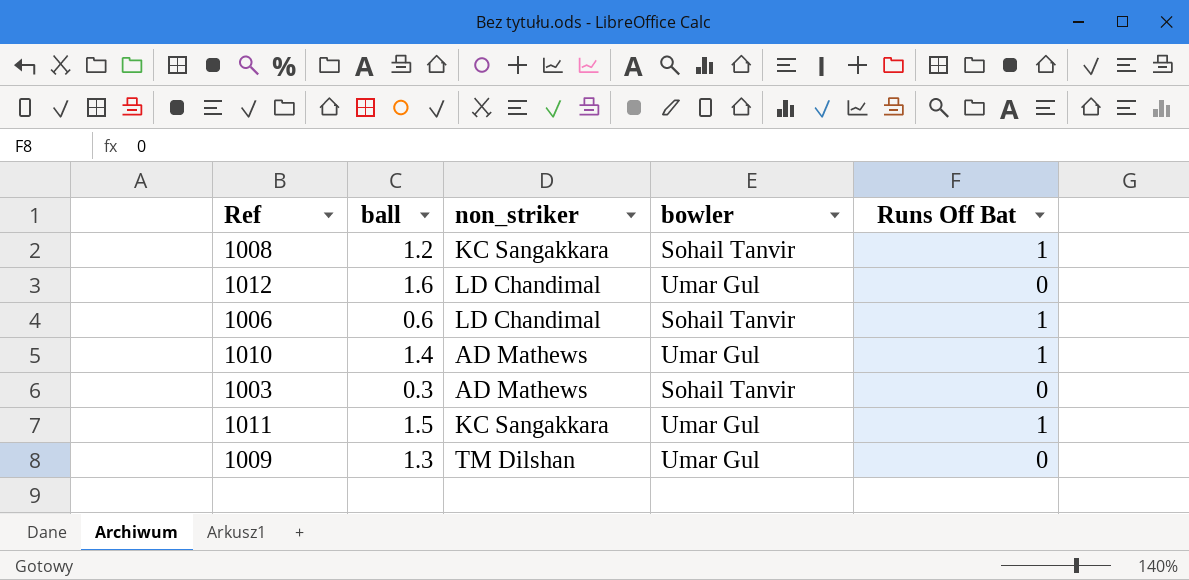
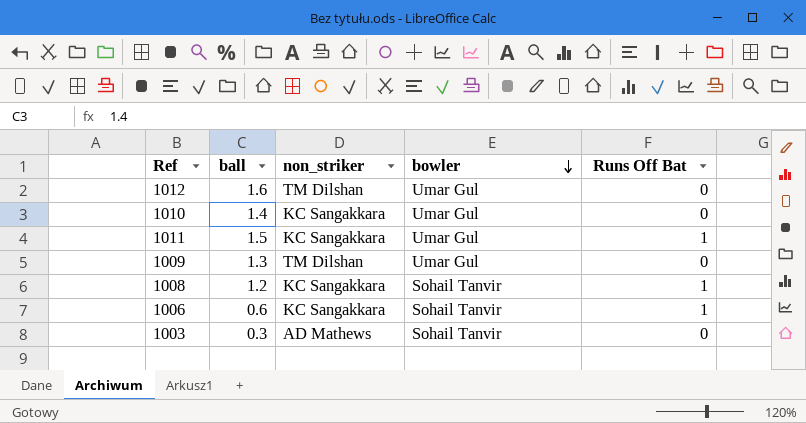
row order: none -> bowler descending
1012 | non_striker: LD Chandimal -> TM Dilshan
1010 | non_striker: AD Mathews -> KC Sangakkara
1010 | Runs Off Bat: 1 -> 0
1006 | non_striker: LD Chandimal -> KC Sangakkara

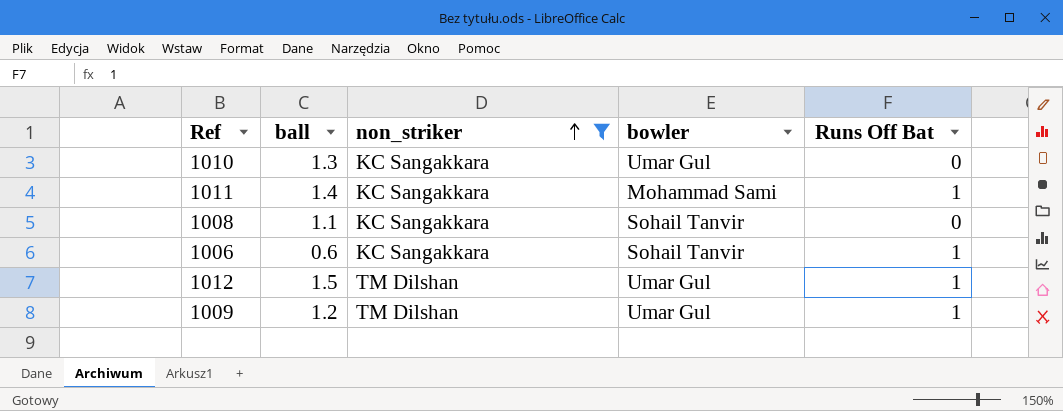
filter: none -> non_striker != AD Mathews
row order: bowler descending -> non_striker ascending
1010 | ball: 1.4 -> 1.3
1011 | ball: 1.5 -> 1.4
1011 | bowler: Umar Gul -> Mohammad Sami
1008 | ball: 1.2 -> 1.1
1008 | Runs Off Bat: 1 -> 0
1012 | ball: 1.6 -> 1.5
1012 | Runs Off Bat: 0 -> 1
1009 | ball: 1.3 -> 1.2
1009 | Runs Off Bat: 0 -> 1

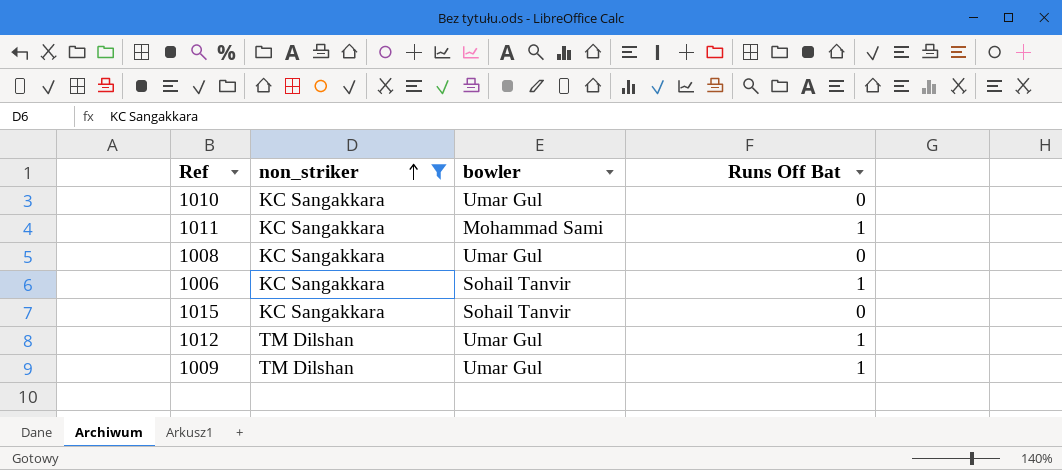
column ball | position: 2 -> none
1008 | bowler: Sohail Tanvir -> Umar Gul
row 1015: none -> KC Sangakkara | Sohail Tanvir | 0

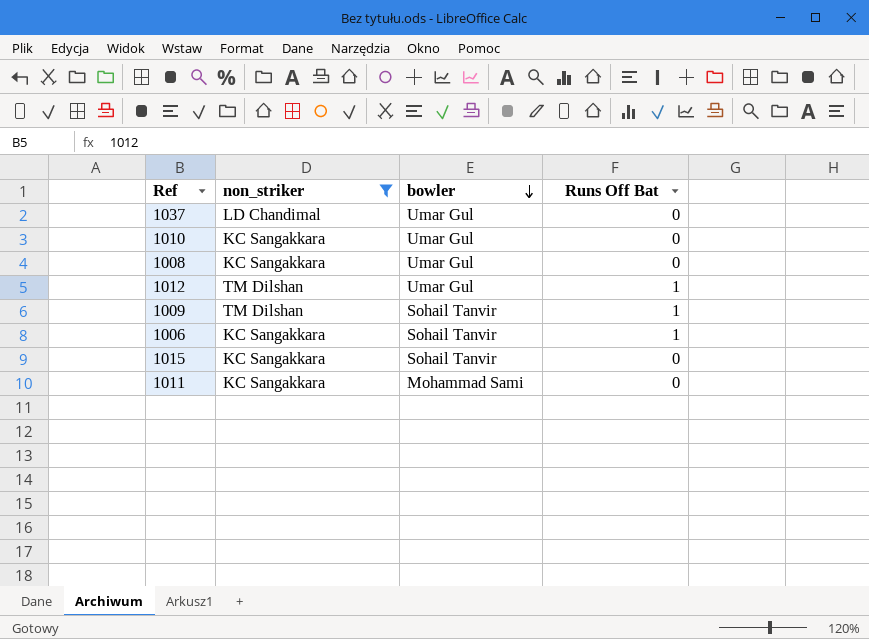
row order: non_striker ascending -> bowler descending
row 1037: none -> LD Chandimal | Umar Gul | 0
1009 | bowler: Umar Gul -> Sohail Tanvir
1011 | Runs Off Bat: 1 -> 0

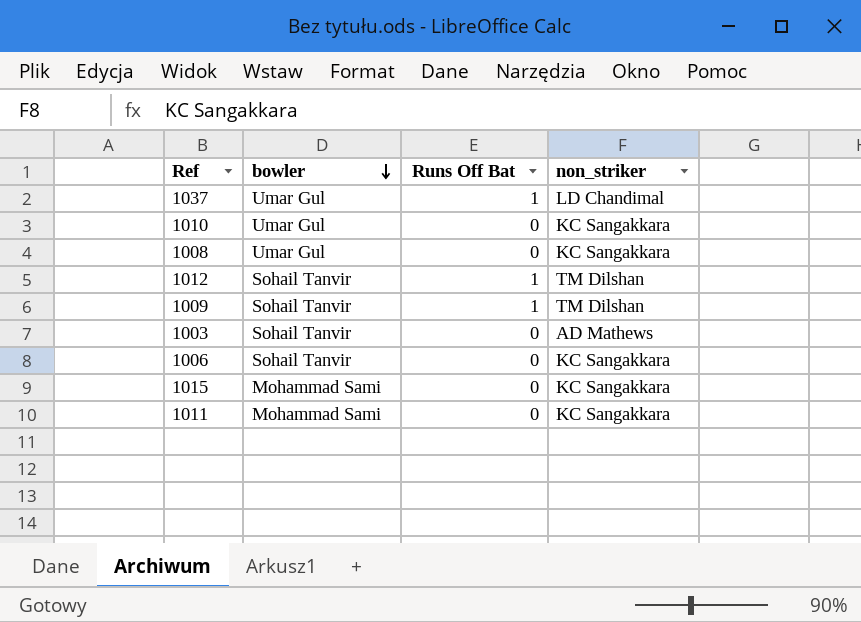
filter: non_striker != AD Mathews -> none
column non_striker | position: 2 -> 4
1037 | Runs Off Bat: 0 -> 1
1012 | bowler: Umar Gul -> Sohail Tanvir
1006 | Runs Off Bat: 1 -> 0
1015 | bowler: Sohail Tanvir -> Mohammad Sami

